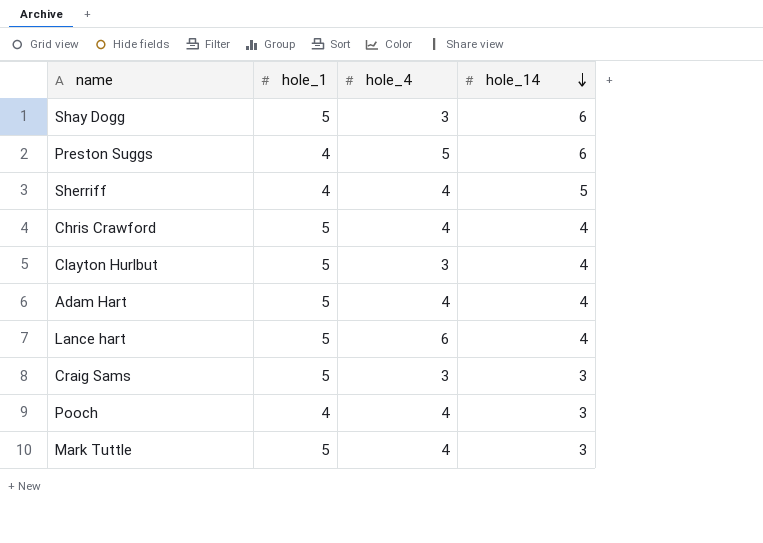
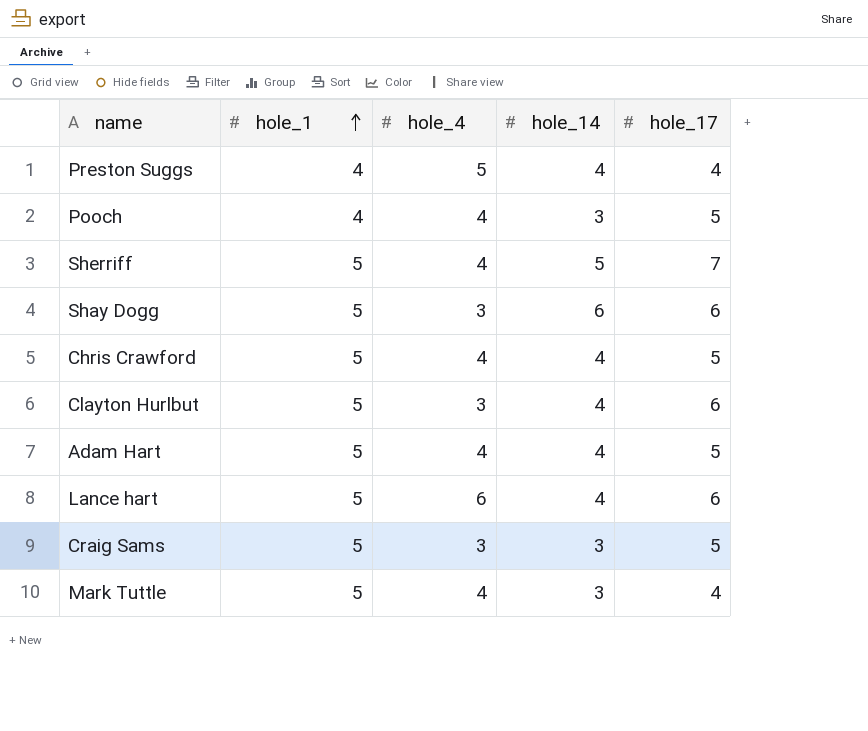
row order: hole_14 descending -> hole_1 ascending
column hole_17 | position: none -> 5
Preston Suggs | hole_14: 6 -> 4
Sherriff | hole_1: 4 -> 5

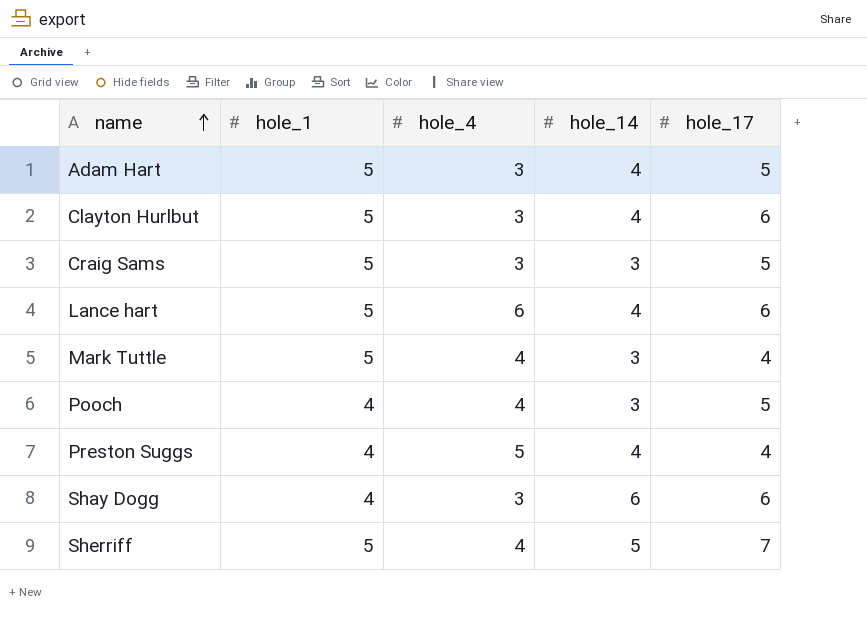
row order: hole_1 ascending -> name ascending
row Chris Crawford: 5 | 4 | 4 | 5 -> none
Adam Hart | hole_4: 4 -> 3
Shay Dogg | hole_1: 5 -> 4

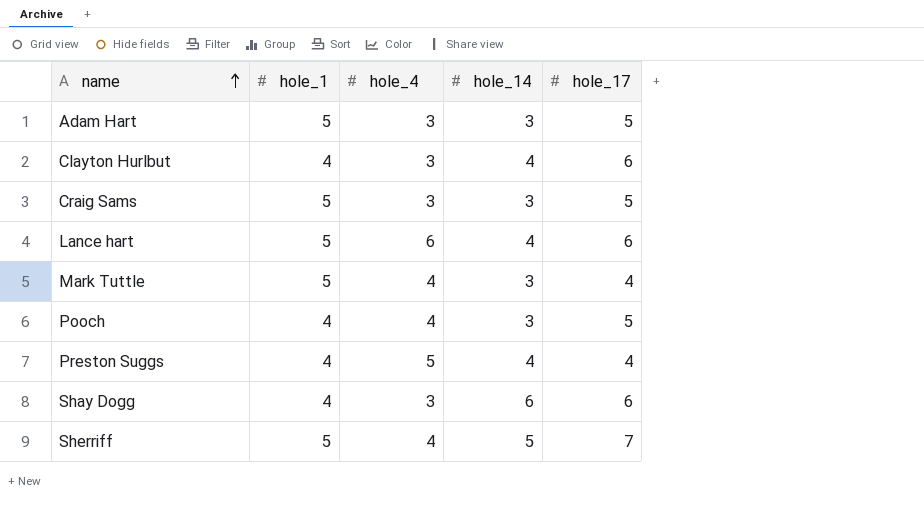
Adam Hart | hole_14: 4 -> 3
Clayton Hurlbut | hole_1: 5 -> 4

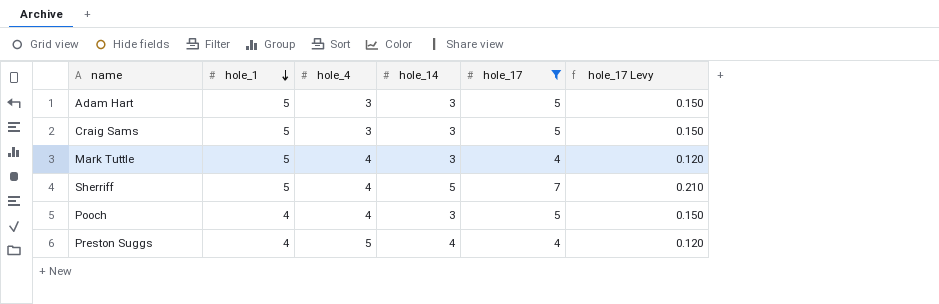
filter: none -> hole_17 != 6
row order: name ascending -> hole_1 descending
column hole_17 Levy | formula: none -> [hole_17] * 0.03

